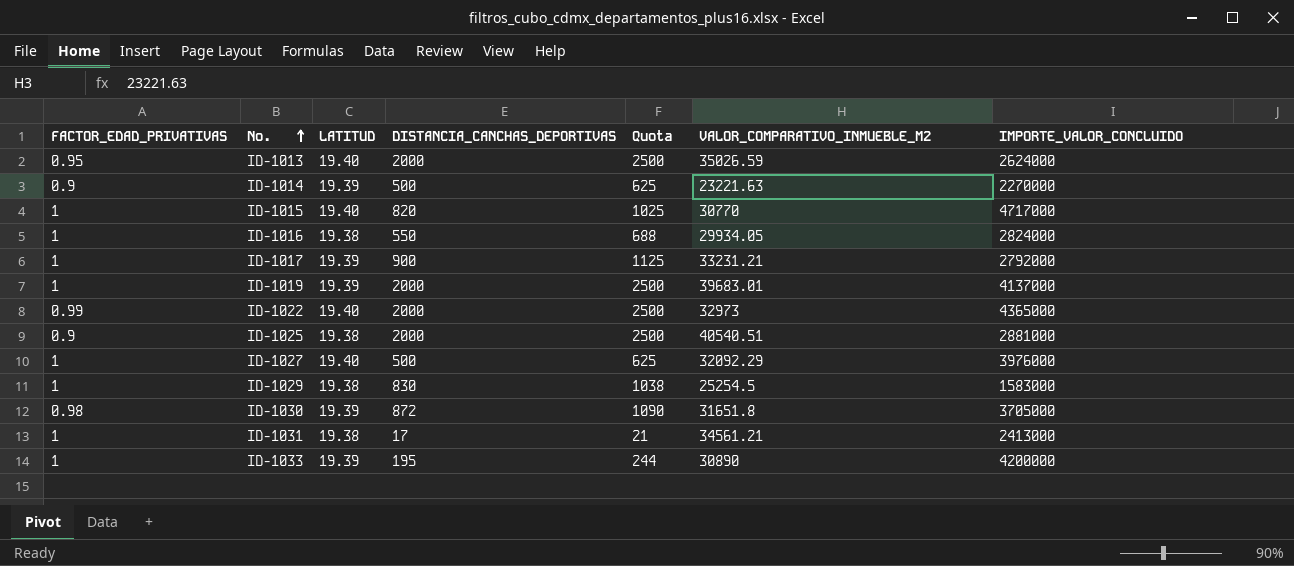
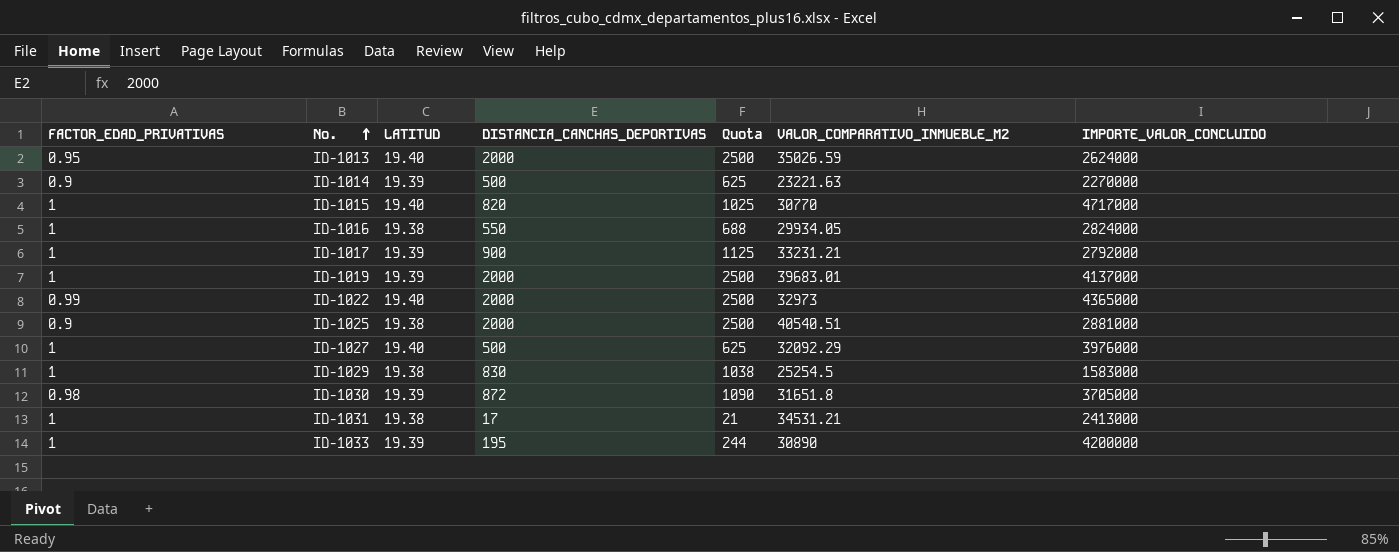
ID-1031 | VALOR_COMPARATIVO_INMUEBLE_M2: 34561.21 -> 34531.21

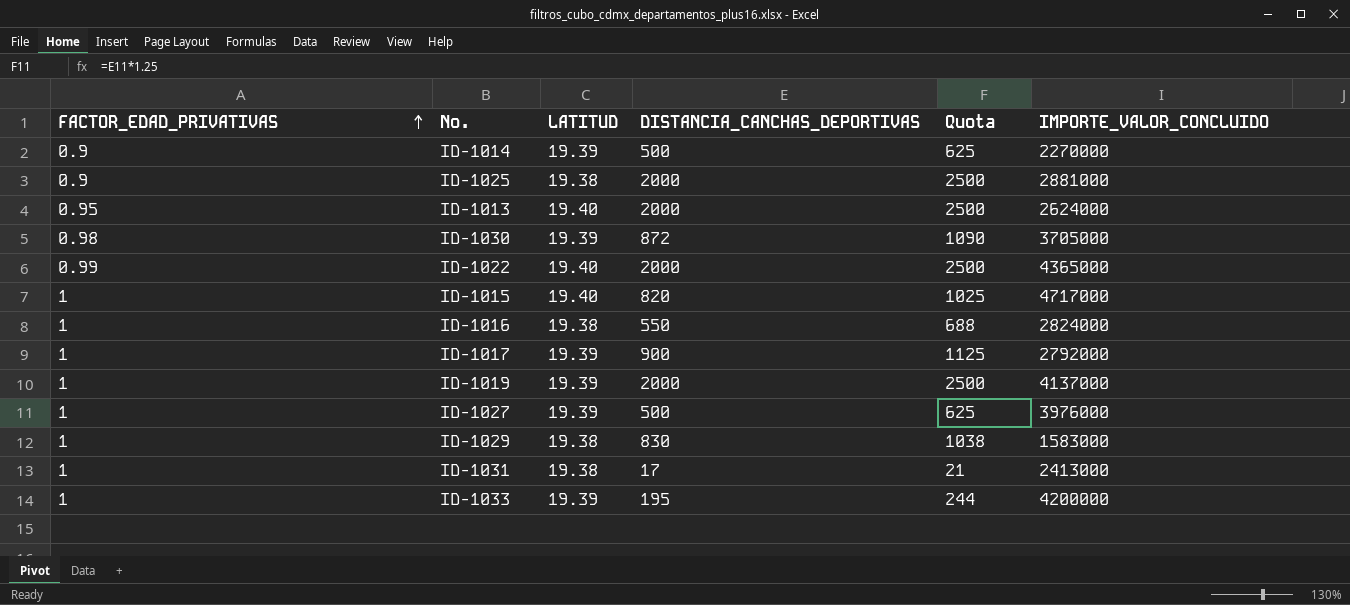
row order: No. ascending -> FACTOR_EDAD_PRIVATIVAS ascending
column VALOR_COMPARATIVO_INMUEBLE_M2 | position: 6 -> none
ID-1027 | LATITUD: 19.40 -> 19.39

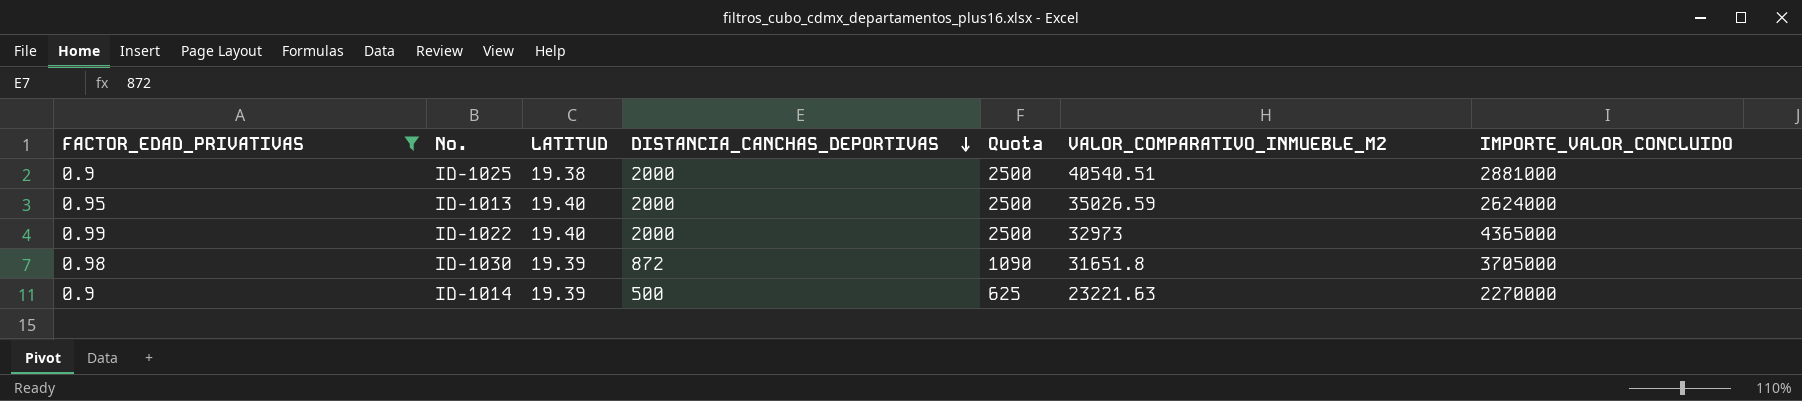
filter: none -> FACTOR_EDAD_PRIVATIVAS != 1
row order: FACTOR_EDAD_PRIVATIVAS ascending -> DISTANCIA_CANCHAS_DEPORTIVAS descending
column VALOR_COMPARATIVO_INMUEBLE_M2 | position: none -> 6

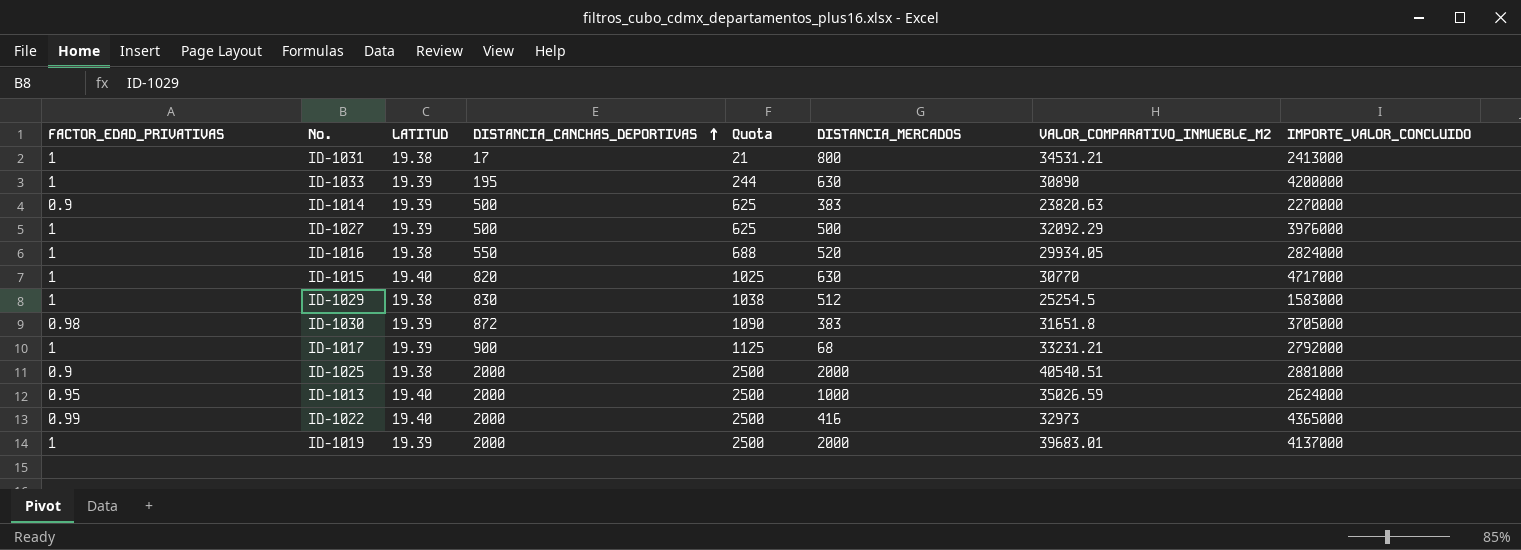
filter: FACTOR_EDAD_PRIVATIVAS != 1 -> none
row order: DISTANCIA_CANCHAS_DEPORTIVAS descending -> DISTANCIA_CANCHAS_DEPORTIVAS ascending
column DISTANCIA_MERCADOS | position: none -> 6
ID-1014 | VALOR_COMPARATIVO_INMUEBLE_M2: 23221.63 -> 23820.63

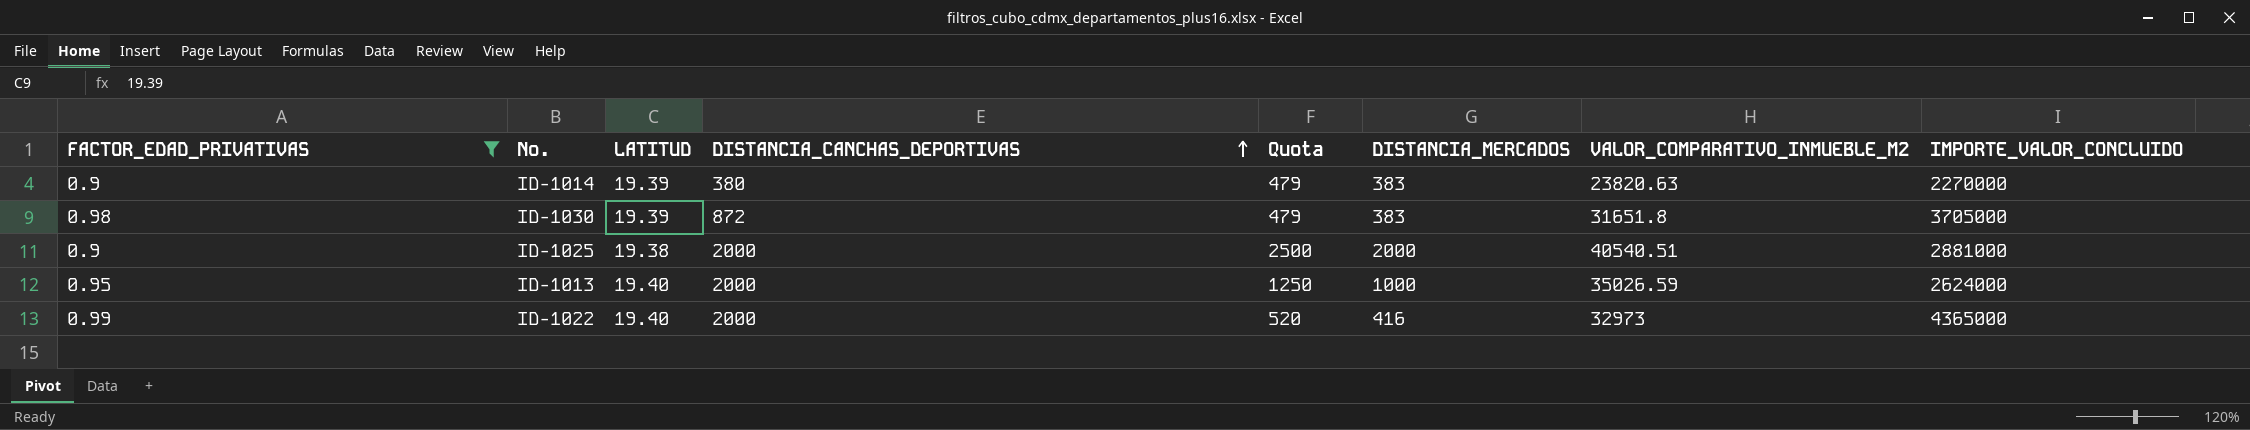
filter: none -> FACTOR_EDAD_PRIVATIVAS != 1
column Quota | formula: [DISTANCIA_CANCHAS_DEPORTIVAS] * 1.25 -> [DISTANCIA_MERCADOS] * 1.25
ID-1014 | DISTANCIA_CANCHAS_DEPORTIVAS: 500 -> 380

